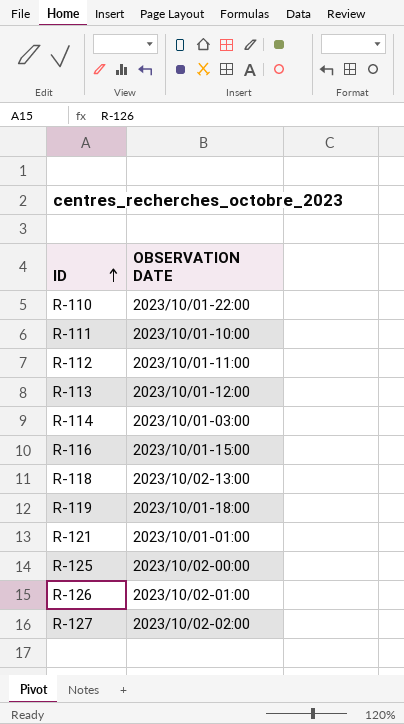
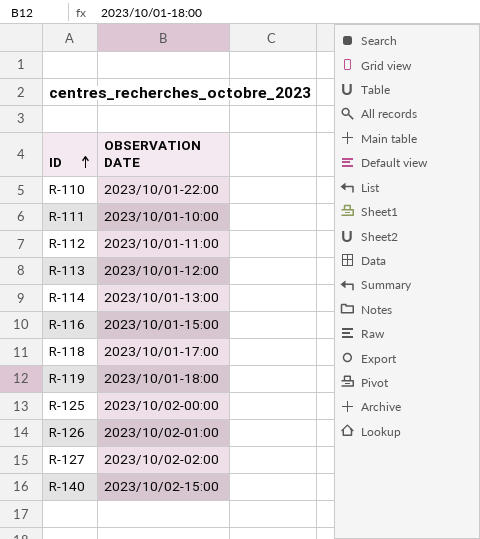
row R-121: 2023/10/01-01:00 -> none
R-114 | OBSERVATION DATE: 2023/10/01-03:00 -> 2023/10/01-13:00
R-118 | OBSERVATION DATE: 2023/10/02-13:00 -> 2023/10/01-17:00
row R-140: none -> 2023/10/02-15:00

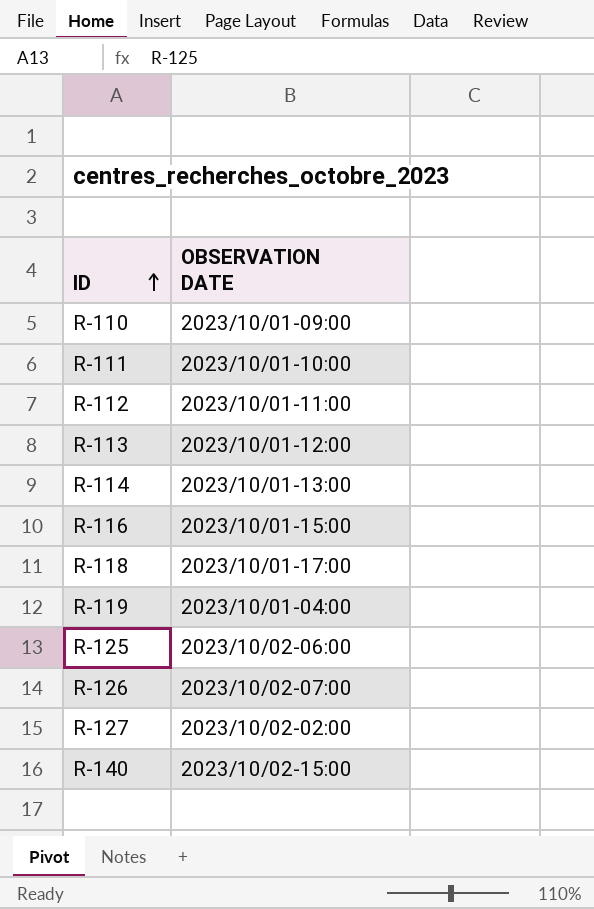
R-110 | OBSERVATION DATE: 2023/10/01-22:00 -> 2023/10/01-09:00
R-119 | OBSERVATION DATE: 2023/10/01-18:00 -> 2023/10/01-04:00
R-125 | OBSERVATION DATE: 2023/10/02-00:00 -> 2023/10/02-06:00
R-126 | OBSERVATION DATE: 2023/10/02-01:00 -> 2023/10/02-07:00

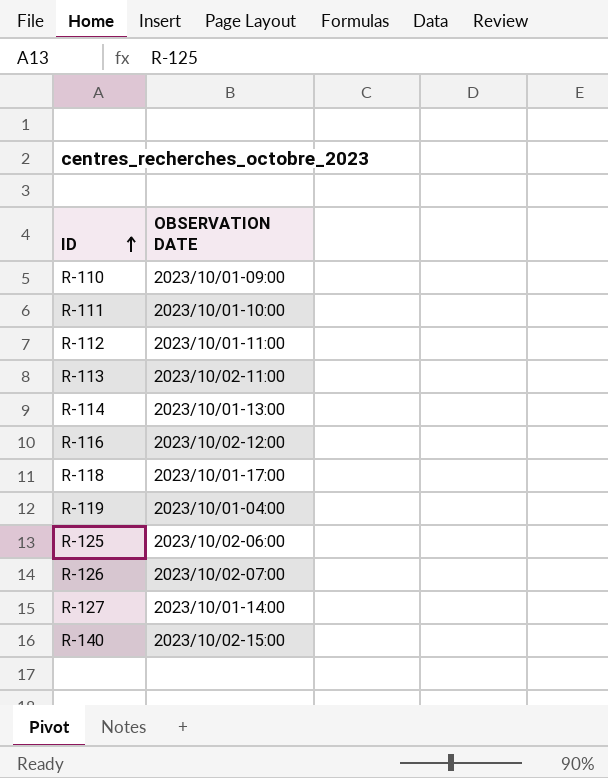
R-113 | OBSERVATION DATE: 2023/10/01-12:00 -> 2023/10/02-11:00
R-116 | OBSERVATION DATE: 2023/10/01-15:00 -> 2023/10/02-12:00
R-127 | OBSERVATION DATE: 2023/10/02-02:00 -> 2023/10/01-14:00

